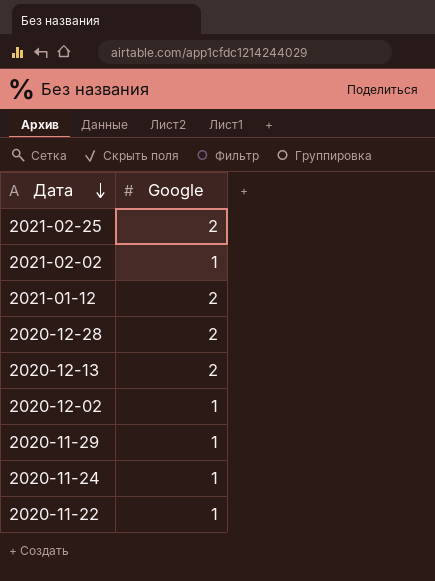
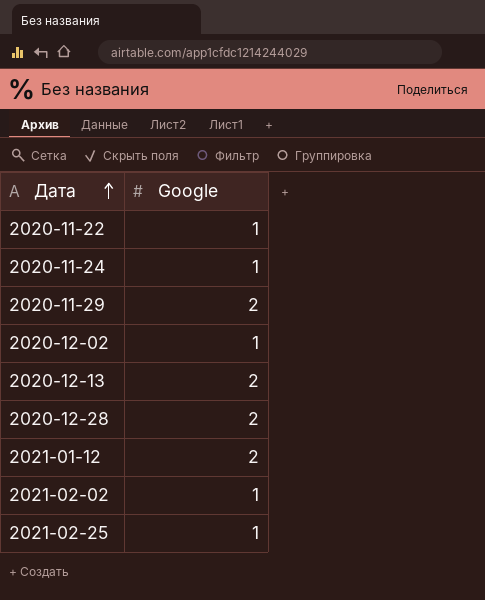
row order: Дата descending -> Дата ascending
2020-11-29 | Google: 1 -> 2
2021-02-25 | Google: 2 -> 1

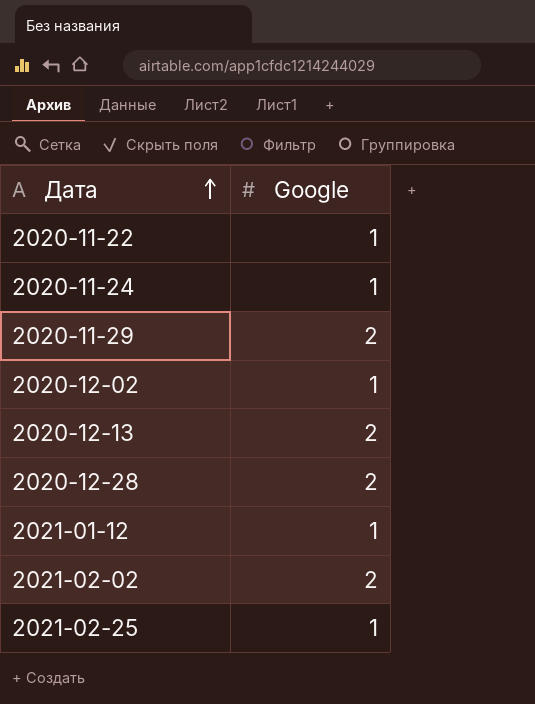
2021-01-12 | Google: 2 -> 1
2021-02-02 | Google: 1 -> 2

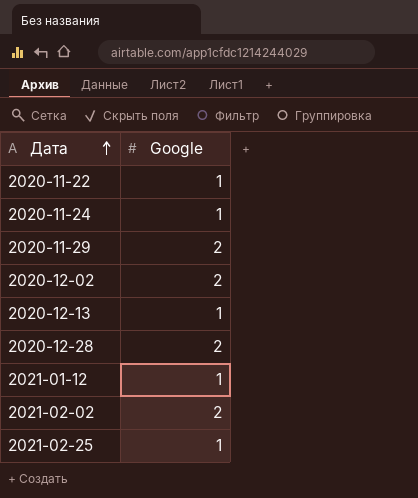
2020-12-02 | Google: 1 -> 2
2020-12-13 | Google: 2 -> 1

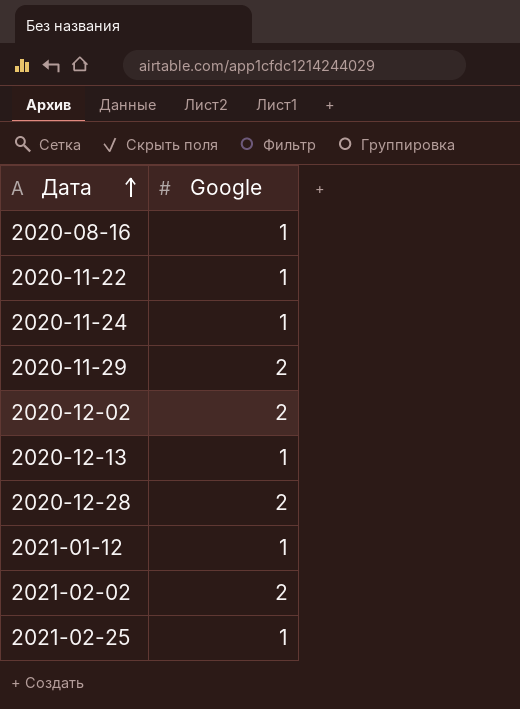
row 2020-08-16: none -> 1

